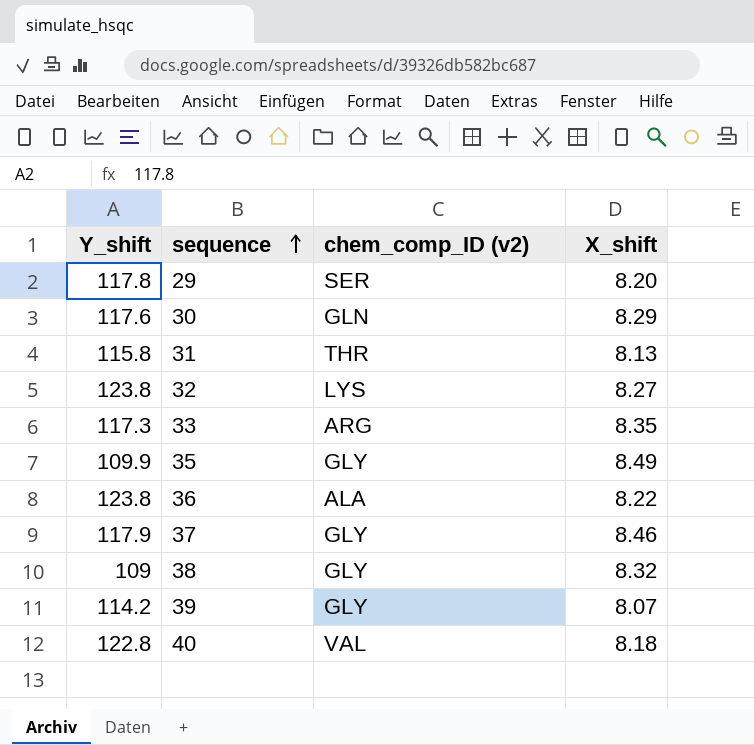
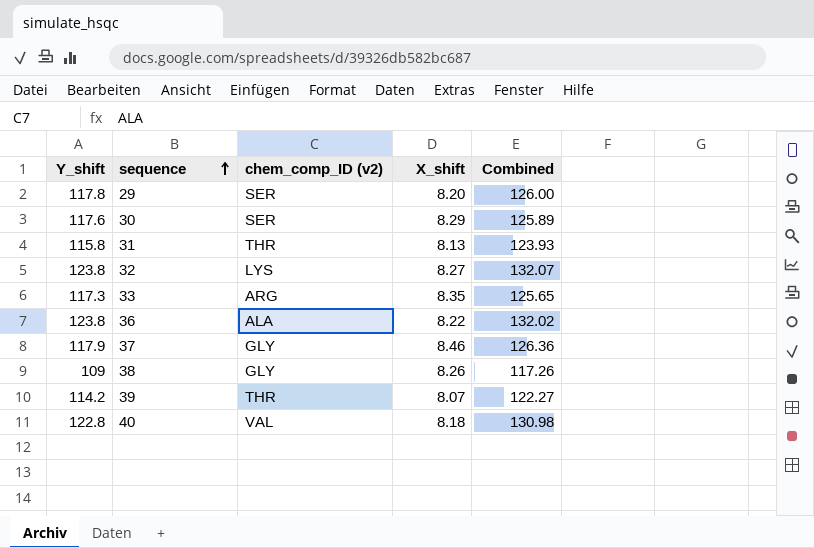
column Combined | formula: none -> [Y_shift] + [X_shift]
row 35: 109.9 | GLY | 8.49 -> none
30 | chem_comp_ID (v2): GLN -> SER
38 | X_shift: 8.32 -> 8.26
39 | chem_comp_ID (v2): GLY -> THR

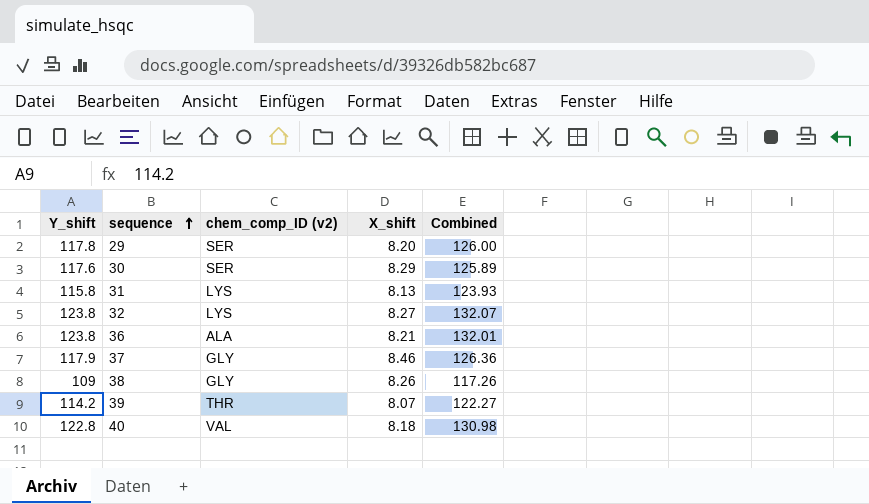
row 33: 117.3 | ARG | 8.35 | 125.65 -> none
31 | chem_comp_ID (v2): THR -> LYS
36 | X_shift: 8.22 -> 8.21
36 | Combined: 132.02 -> 132.01

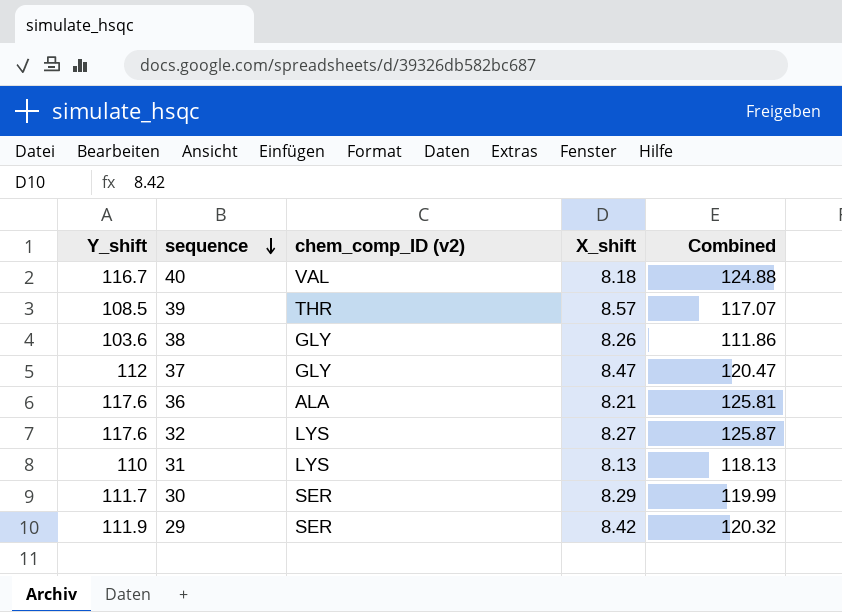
row order: sequence ascending -> sequence descending
40 | Y_shift: 122.8 -> 116.7
40 | Combined: 130.98 -> 124.88
39 | Y_shift: 114.2 -> 108.5
39 | X_shift: 8.07 -> 8.57
39 | Combined: 122.27 -> 117.07
38 | Y_shift: 109 -> 103.6
38 | Combined: 117.26 -> 111.86
37 | Y_shift: 117.9 -> 112
37 | X_shift: 8.46 -> 8.47
37 | Combined: 126.36 -> 120.47
36 | Y_shift: 123.8 -> 117.6
36 | Combined: 132.01 -> 125.81
32 | Y_shift: 123.8 -> 117.6
32 | Combined: 132.07 -> 125.87
31 | Y_shift: 115.8 -> 110
31 | Combined: 123.93 -> 118.13
30 | Y_shift: 117.6 -> 111.7
30 | Combined: 125.89 -> 119.99
29 | Y_shift: 117.8 -> 111.9
29 | X_shift: 8.20 -> 8.42
29 | Combined: 126.00 -> 120.32

